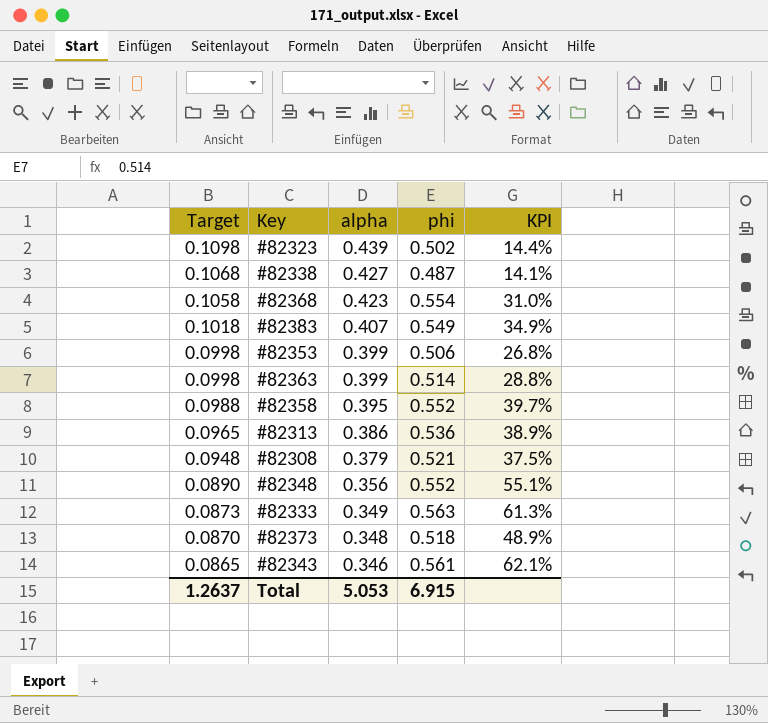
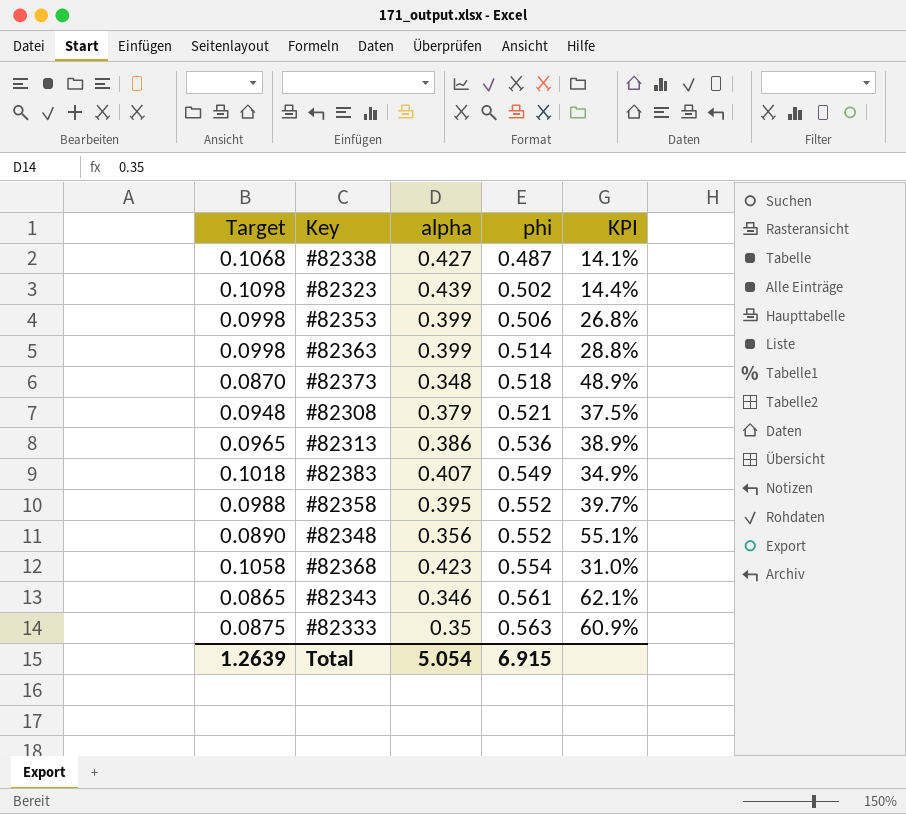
row order: Target descending -> phi ascending
#82333 | Target: 0.0873 -> 0.0875
#82333 | alpha: 0.349 -> 0.35
#82333 | KPI: 61.3% -> 60.9%
Total | Target: 1.2637 -> 1.2639
Total | alpha: 5.053 -> 5.054

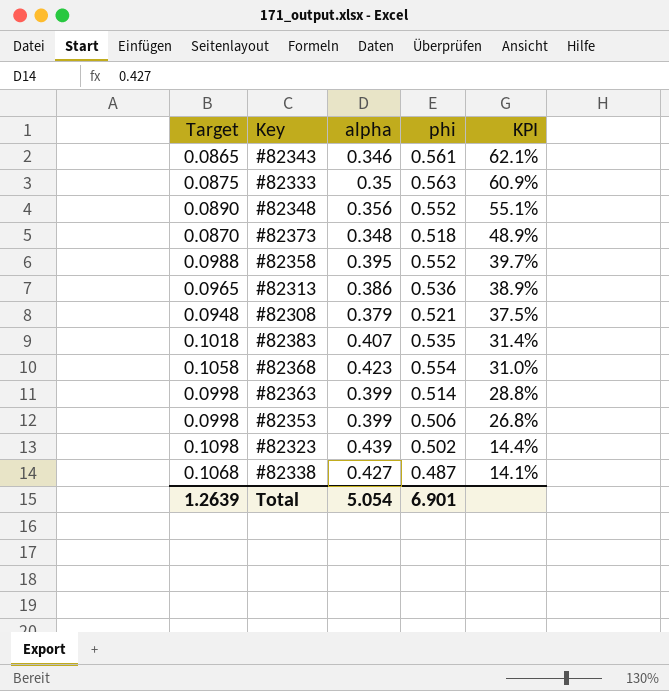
row order: phi ascending -> KPI descending
#82383 | phi: 0.549 -> 0.535
#82383 | KPI: 34.9% -> 31.4%
Total | phi: 6.915 -> 6.901

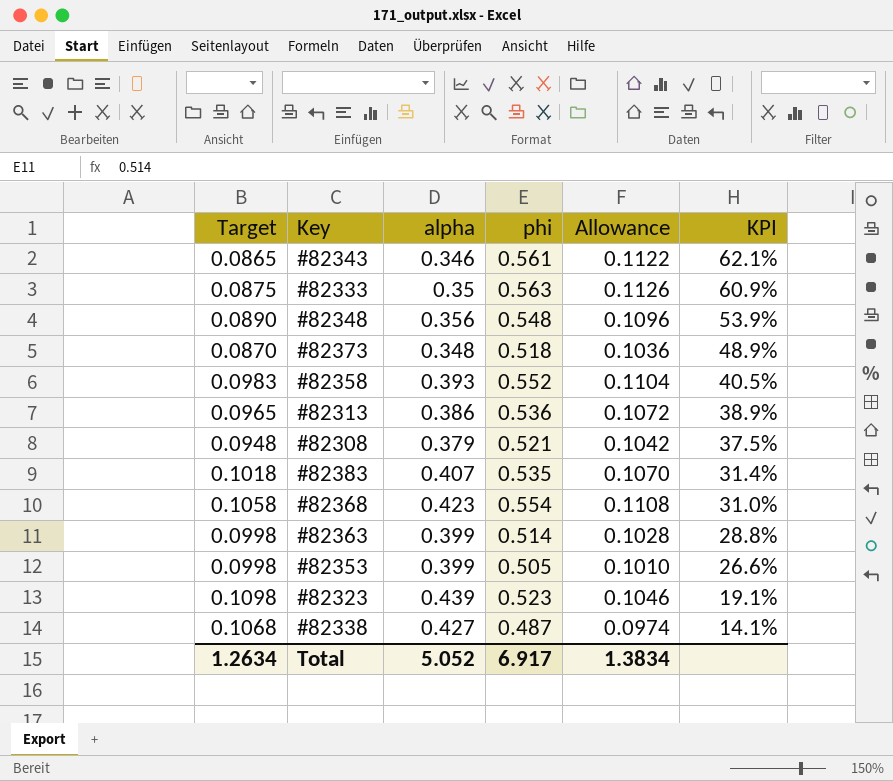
column Allowance | formula: none -> [phi] * 0.2
#82348 | phi: 0.552 -> 0.548
#82348 | KPI: 55.1% -> 53.9%
#82358 | Target: 0.0988 -> 0.0983
#82358 | alpha: 0.395 -> 0.393
#82358 | KPI: 39.7% -> 40.5%
#82353 | phi: 0.506 -> 0.505
#82353 | KPI: 26.8% -> 26.6%
#82323 | phi: 0.502 -> 0.523
#82323 | KPI: 14.4% -> 19.1%
Total | Target: 1.2639 -> 1.2634
Total | alpha: 5.054 -> 5.052
Total | phi: 6.901 -> 6.917

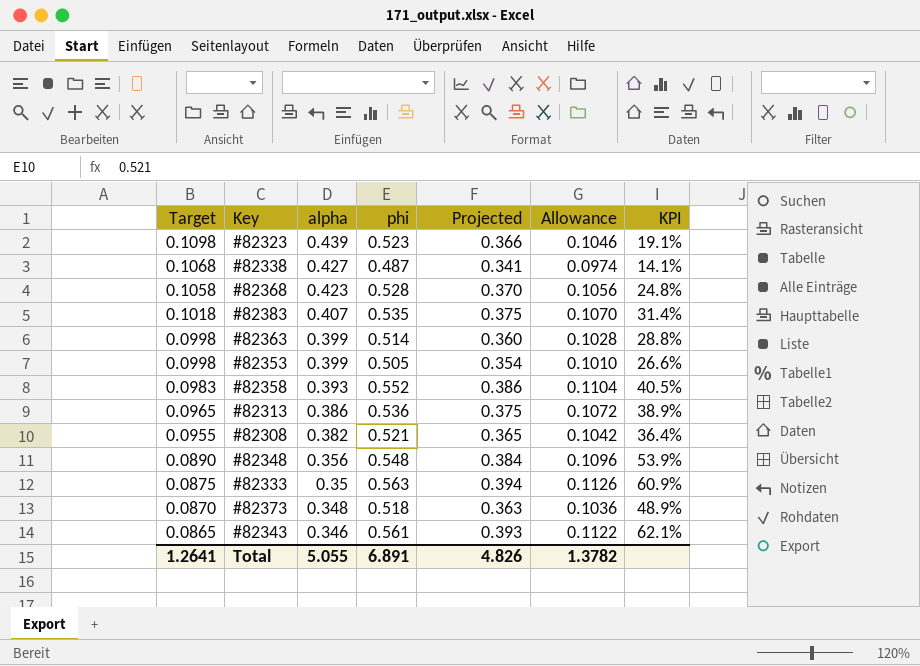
row order: KPI descending -> Target descending
column Projected | formula: none -> [phi] * 0.7
#82368 | phi: 0.554 -> 0.528
#82368 | Allowance: 0.1108 -> 0.1056
#82368 | KPI: 31.0% -> 24.8%
#82308 | Target: 0.0948 -> 0.0955
#82308 | alpha: 0.379 -> 0.382
#82308 | KPI: 37.5% -> 36.4%
Total | Target: 1.2634 -> 1.2641
Total | alpha: 5.052 -> 5.055
Total | phi: 6.917 -> 6.891
Total | Allowance: 1.3834 -> 1.3782

